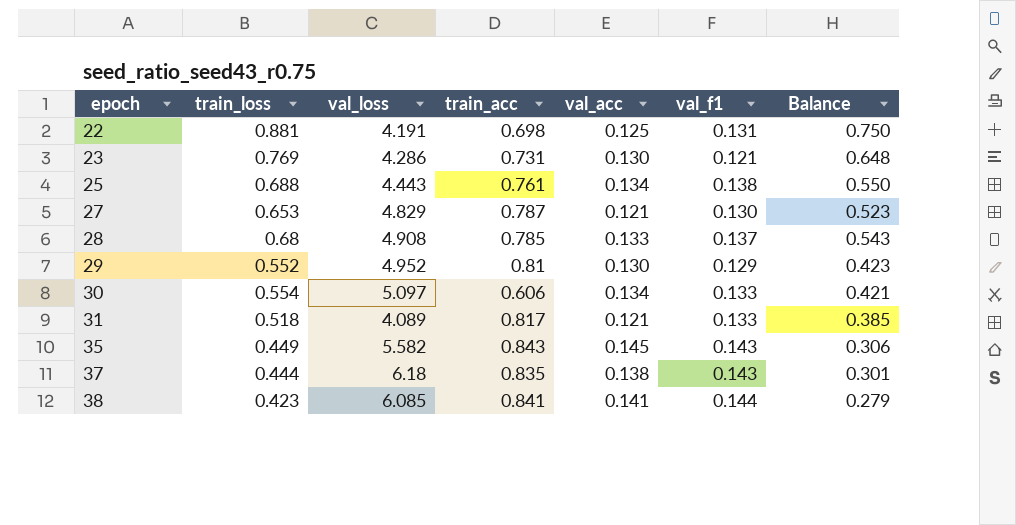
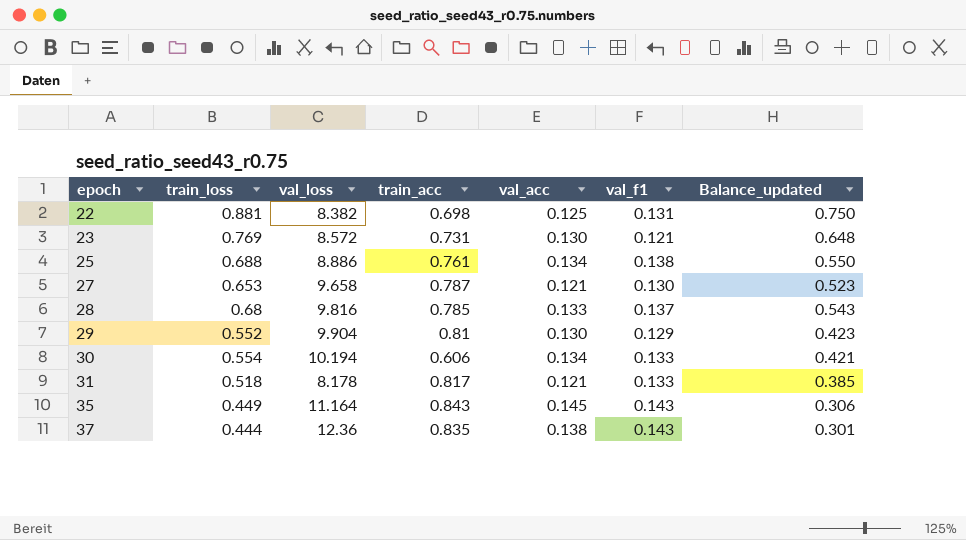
column name: Balance -> Balance_updated
row 38: 0.423 | 6.085 | 0.841 | 0.141 | 0.144 | 0.279 -> none
22 | val_loss: 4.191 -> 8.382
23 | val_loss: 4.286 -> 8.572
25 | val_loss: 4.443 -> 8.886
27 | val_loss: 4.829 -> 9.658
28 | val_loss: 4.908 -> 9.816
29 | val_loss: 4.952 -> 9.904
30 | val_loss: 5.097 -> 10.194
31 | val_loss: 4.089 -> 8.178
35 | val_loss: 5.582 -> 11.164
37 | val_loss: 6.18 -> 12.36

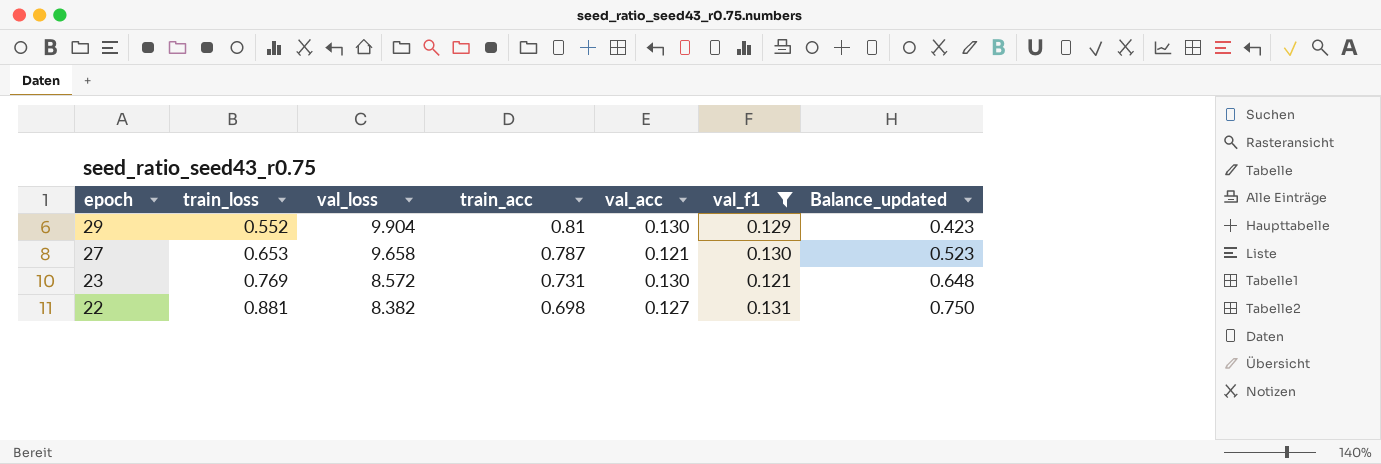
filter: none -> val_f1 <= 0.131
row order: epoch ascending -> epoch descending
22 | val_acc: 0.125 -> 0.127

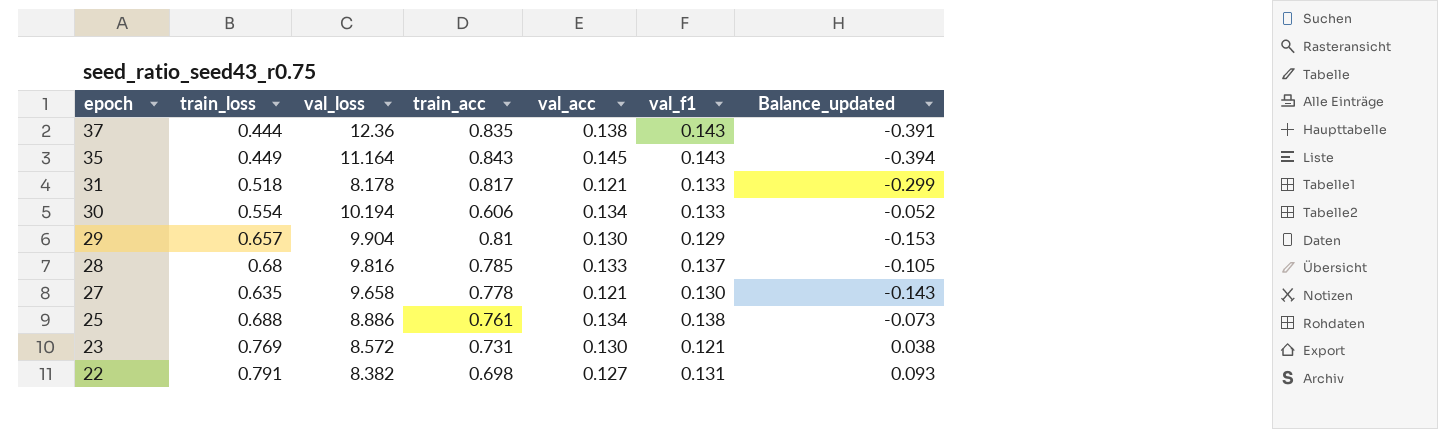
filter: val_f1 <= 0.131 -> none
column Balance_updated | formula: [train_loss] - [val_f1] -> [train_loss] - [train_acc]
29 | train_loss: 0.552 -> 0.657
27 | train_loss: 0.653 -> 0.635
27 | train_acc: 0.787 -> 0.778
22 | train_loss: 0.881 -> 0.791

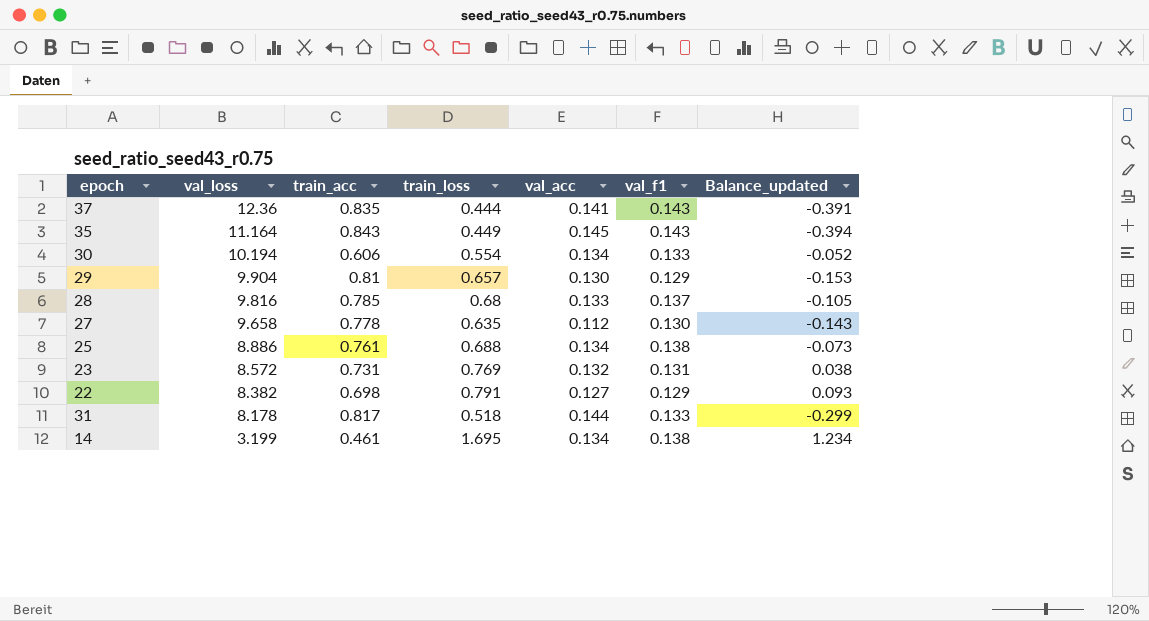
row order: epoch descending -> val_loss descending
column train_loss | position: 2 -> 4
37 | val_acc: 0.138 -> 0.141
27 | val_acc: 0.121 -> 0.112
23 | val_acc: 0.130 -> 0.132
23 | val_f1: 0.121 -> 0.131
22 | val_f1: 0.131 -> 0.129
31 | val_acc: 0.121 -> 0.144
row 14: none -> 3.199 | 0.461 | 1.695 | 0.134 | 0.138 | 1.234

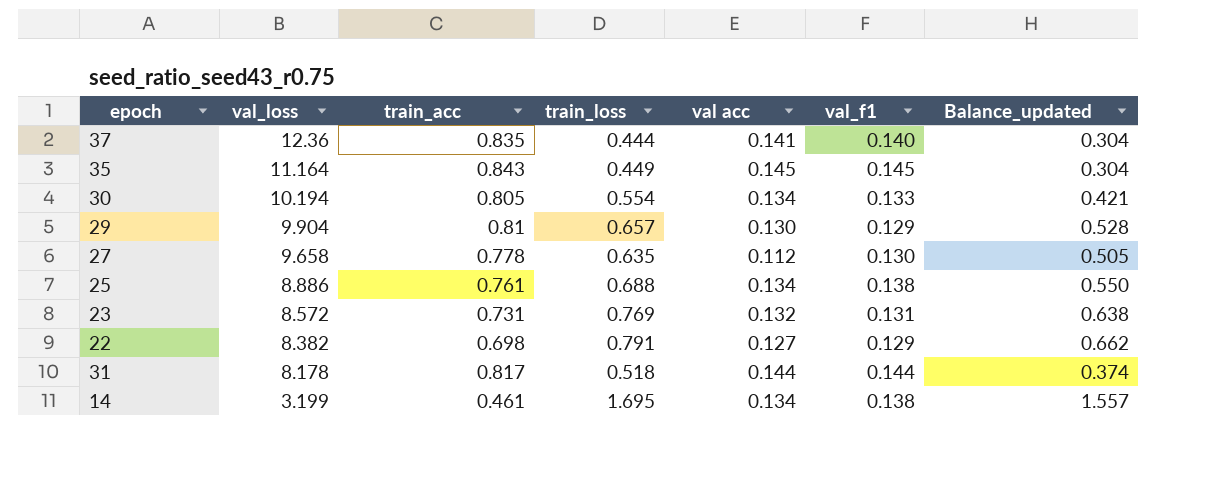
column name: val_acc -> val acc
column Balance_updated | formula: [train_loss] - [train_acc] -> [train_loss] - [val_f1]
row 28: 9.816 | 0.785 | 0.68 | 0.133 | 0.137 | -0.105 -> none
37 | val_f1: 0.143 -> 0.140
35 | val_f1: 0.143 -> 0.145
30 | train_acc: 0.606 -> 0.805
31 | val_f1: 0.133 -> 0.144

